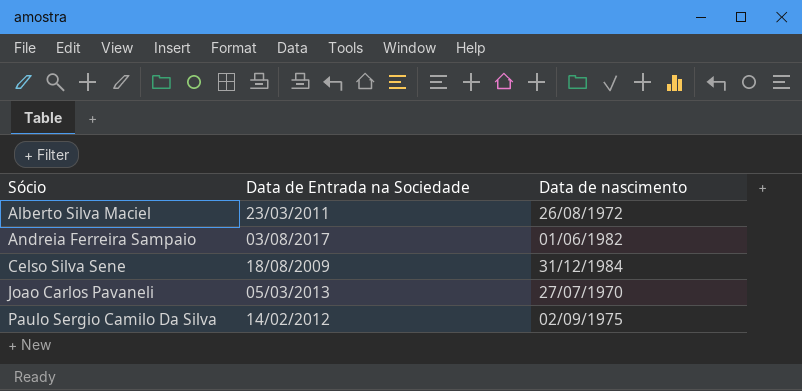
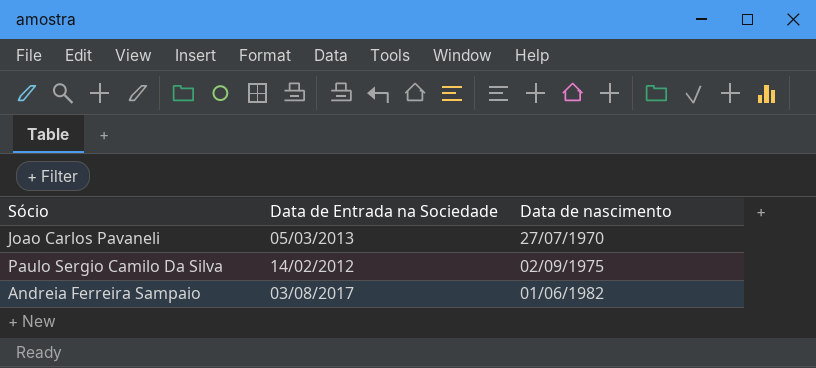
row order: Sócio ascending -> Data de nascimento ascending
row Alberto Silva Maciel: 23/03/2011 | 26/08/1972 -> none
row Celso Silva Sene: 18/08/2009 | 31/12/1984 -> none

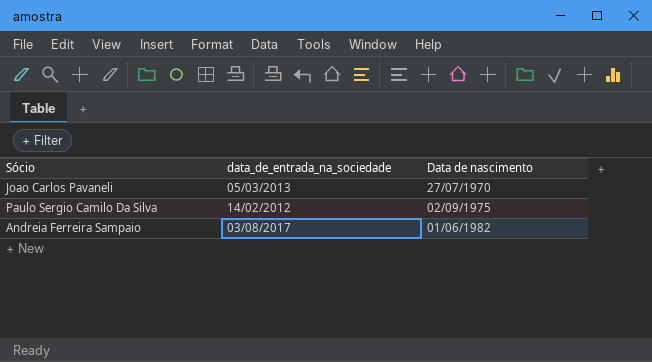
column name: Data de Entrada na Sociedade -> data_de_entrada_na_sociedade

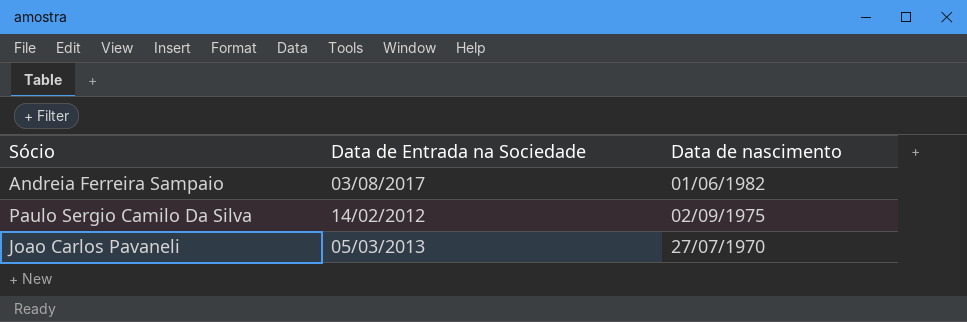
row order: Data de nascimento ascending -> Data de nascimento descending
column name: data_de_entrada_na_sociedade -> Data de Entrada na Sociedade

